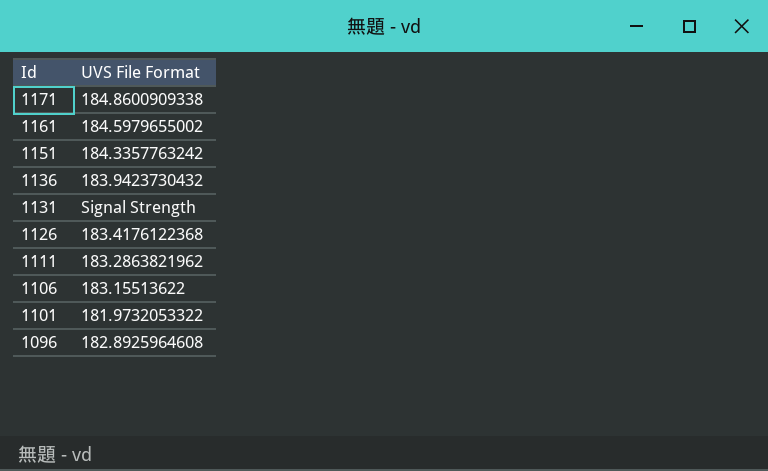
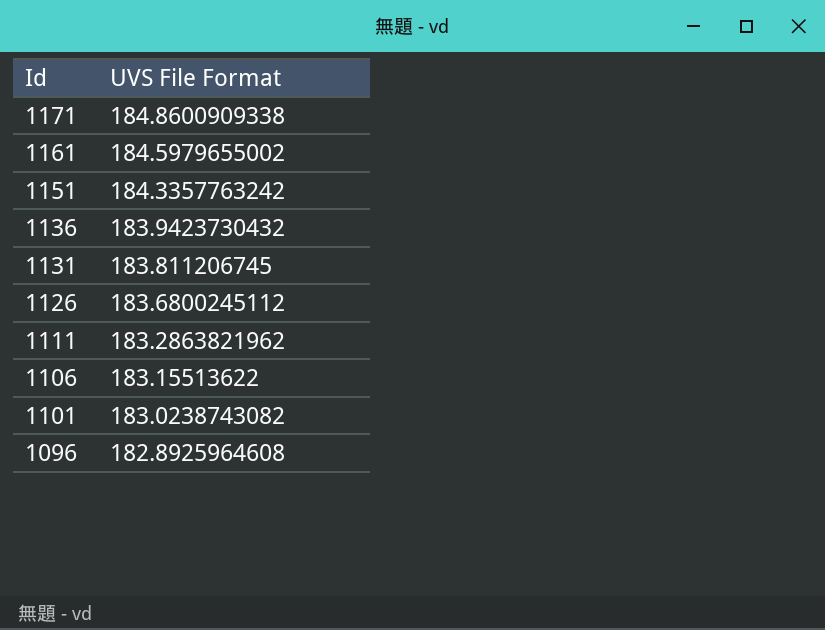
1131 | UVS File Format: Signal Strength -> 183.811206745
1126 | UVS File Format: 183.4176122368 -> 183.6800245112
1101 | UVS File Format: 181.9732053322 -> 183.0238743082

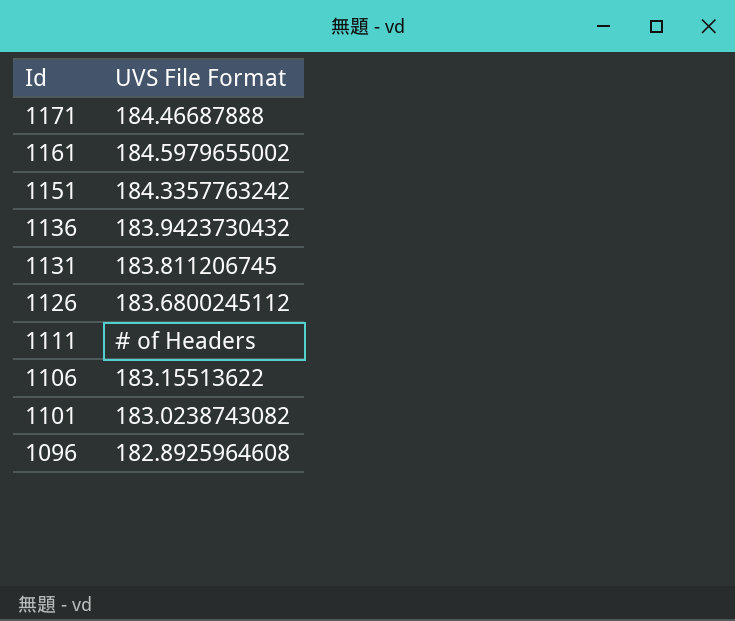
1171 | UVS File Format: 184.8600909338 -> 184.46687888
1111 | UVS File Format: 183.2863821962 -> # of Headers

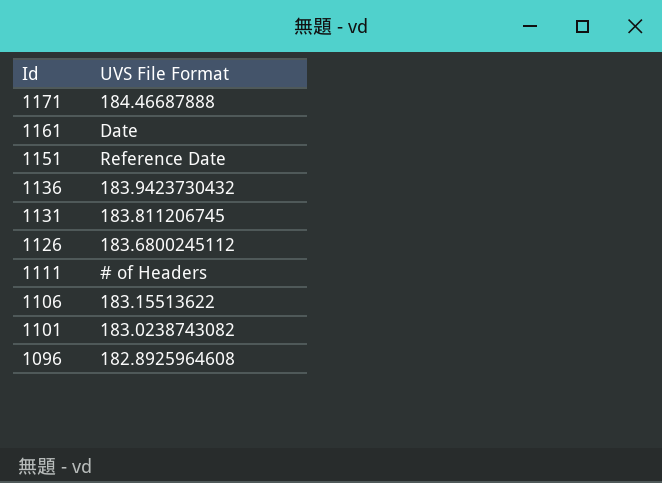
1161 | UVS File Format: 184.5979655002 -> Date
1151 | UVS File Format: 184.3357763242 -> Reference Date

